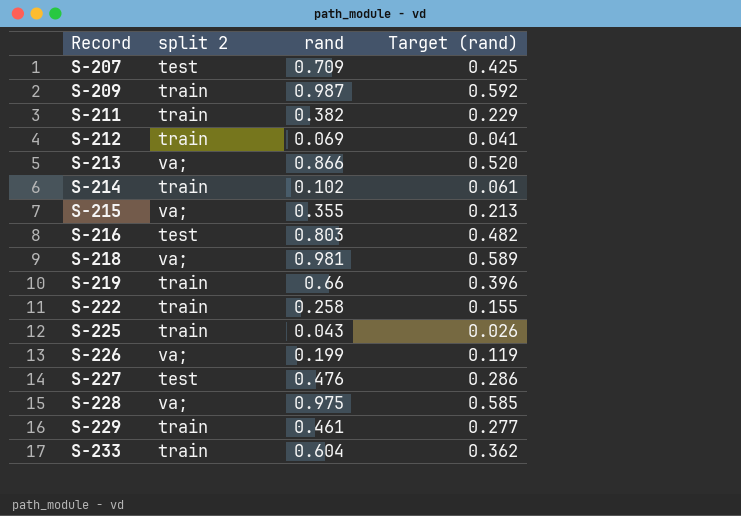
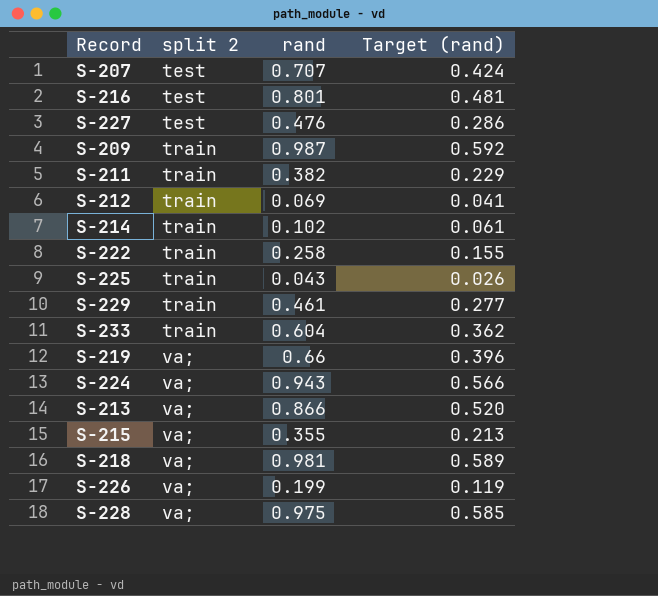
row order: Record ascending -> split 2 ascending
S-207 | rand: 0.709 -> 0.707
S-207 | Target (rand): 0.425 -> 0.424
S-216 | rand: 0.803 -> 0.801
S-216 | Target (rand): 0.482 -> 0.481
S-219 | split 2: train -> va;
row S-224: none -> va; | 0.943 | 0.566

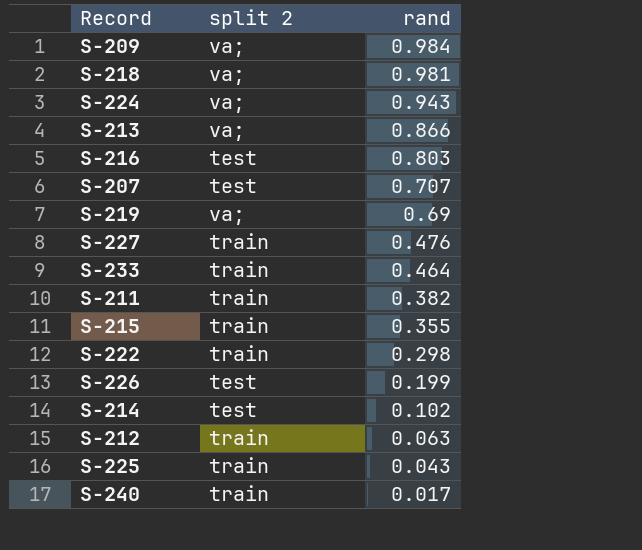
row order: split 2 ascending -> rand descending
column Target (rand) | formula: [rand] * 0.6 -> none
row S-229: train | 0.461 | 0.277 -> none
row S-228: va; | 0.975 | 0.585 -> none
S-209 | split 2: train -> va;
S-209 | rand: 0.987 -> 0.984
S-216 | rand: 0.801 -> 0.803
S-219 | rand: 0.66 -> 0.69
S-227 | split 2: test -> train
S-233 | rand: 0.604 -> 0.464
S-215 | split 2: va; -> train
S-222 | rand: 0.258 -> 0.298
S-226 | split 2: va; -> test
S-214 | split 2: train -> test
S-212 | rand: 0.069 -> 0.063
row S-240: none -> train | 0.017

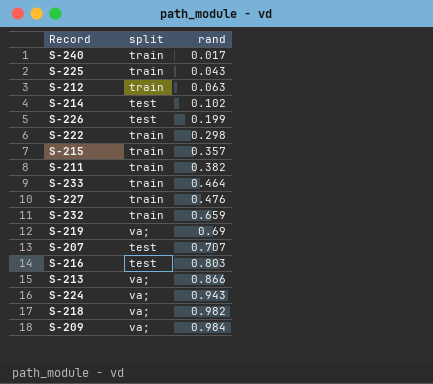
row order: rand descending -> rand ascending
column name: split 2 -> split
S-215 | rand: 0.355 -> 0.357
row S-232: none -> train | 0.659
S-218 | rand: 0.981 -> 0.982

